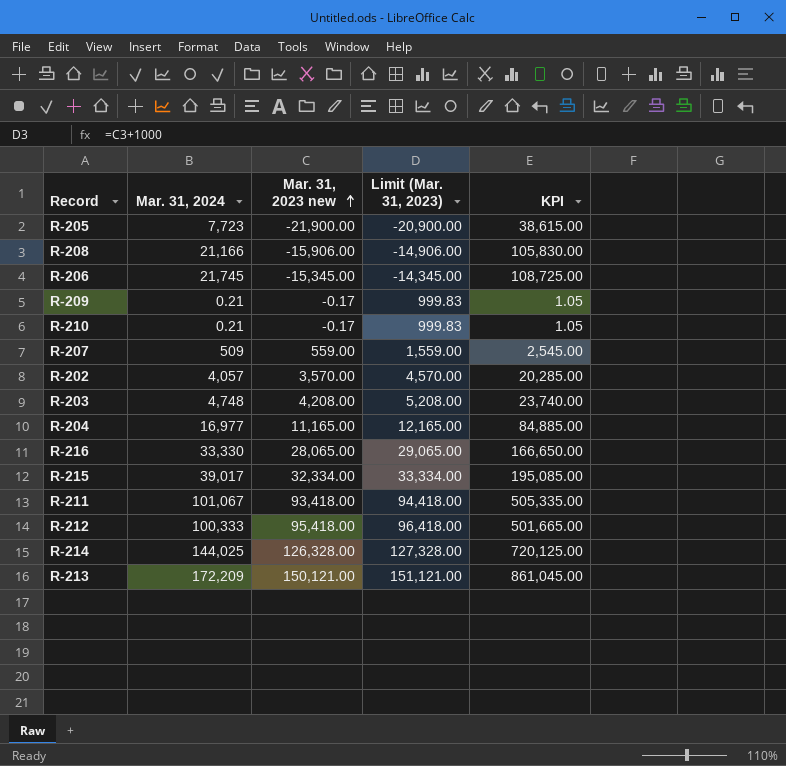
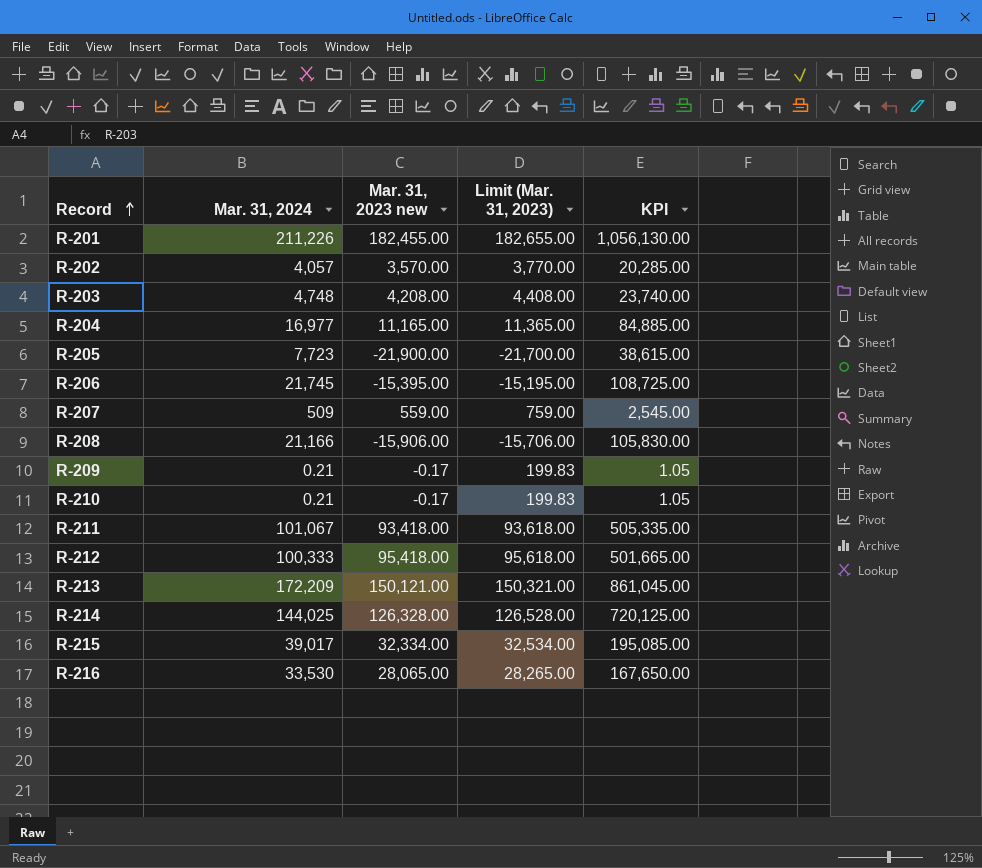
row order: Mar. 31, 2023 new ascending -> Record ascending
column Limit (Mar. 31, 2023) | formula: [Mar. 31, 2023 new] + 1000 -> [Mar. 31, 2023 new] + 200
row R-201: none -> 211,226 | 182,455.00 | 182,655.00 | 1,056,130.00
R-206 | Mar. 31, 2023 new: -15,345.00 -> -15,395.00
R-216 | Mar. 31, 2024: 33,330 -> 33,530
R-216 | KPI: 166,650.00 -> 167,650.00

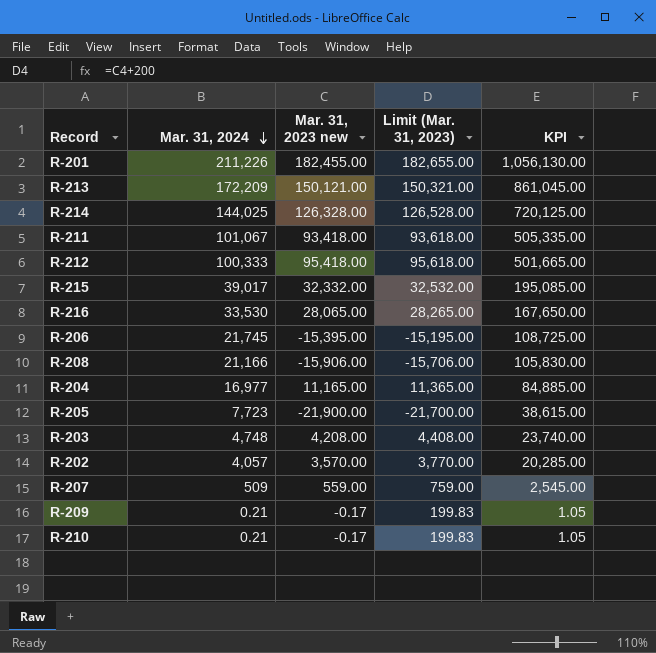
row order: Record ascending -> Mar. 31, 2024 descending
R-215 | Mar. 31, 2023 new: 32,334.00 -> 32,332.00
R-215 | Limit (Mar. 31, 2023): 32,534.00 -> 32,532.00

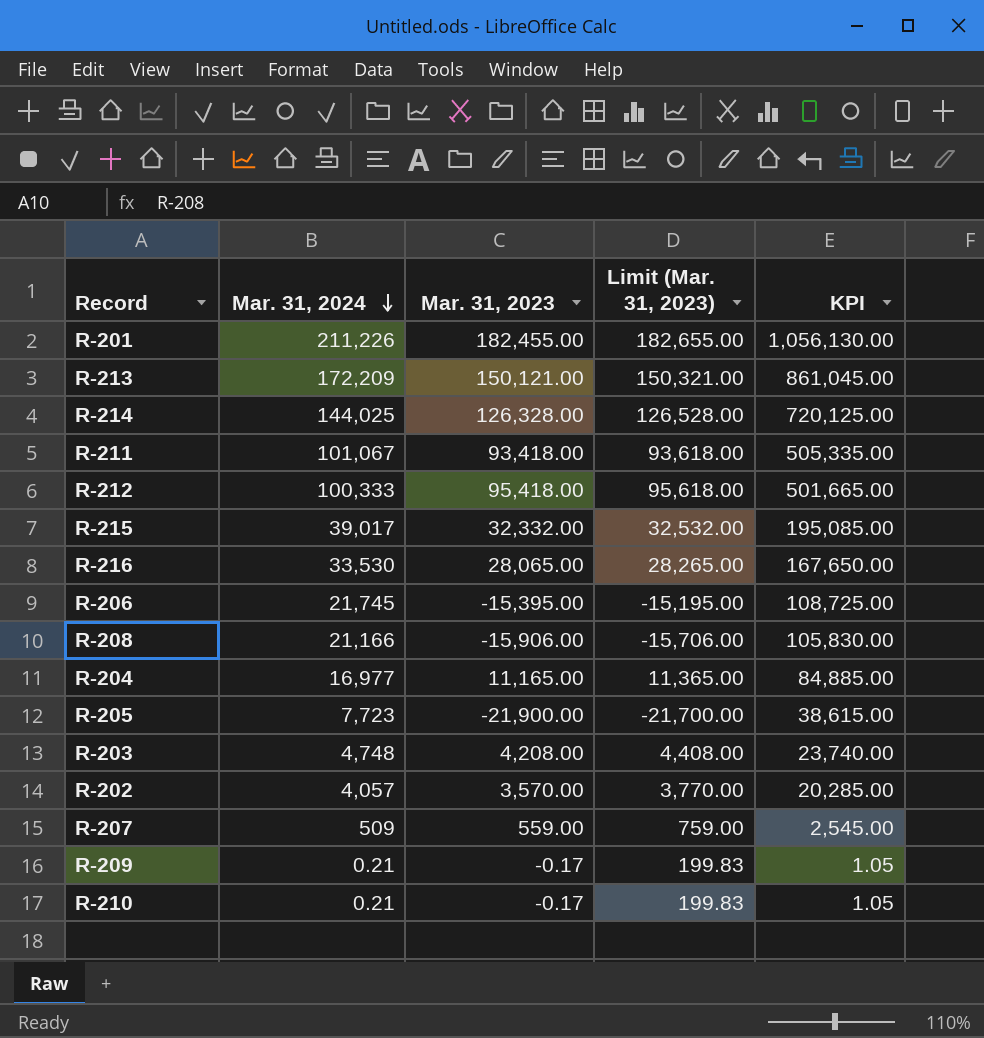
column name: Mar. 31, 2023 new -> Mar. 31, 2023

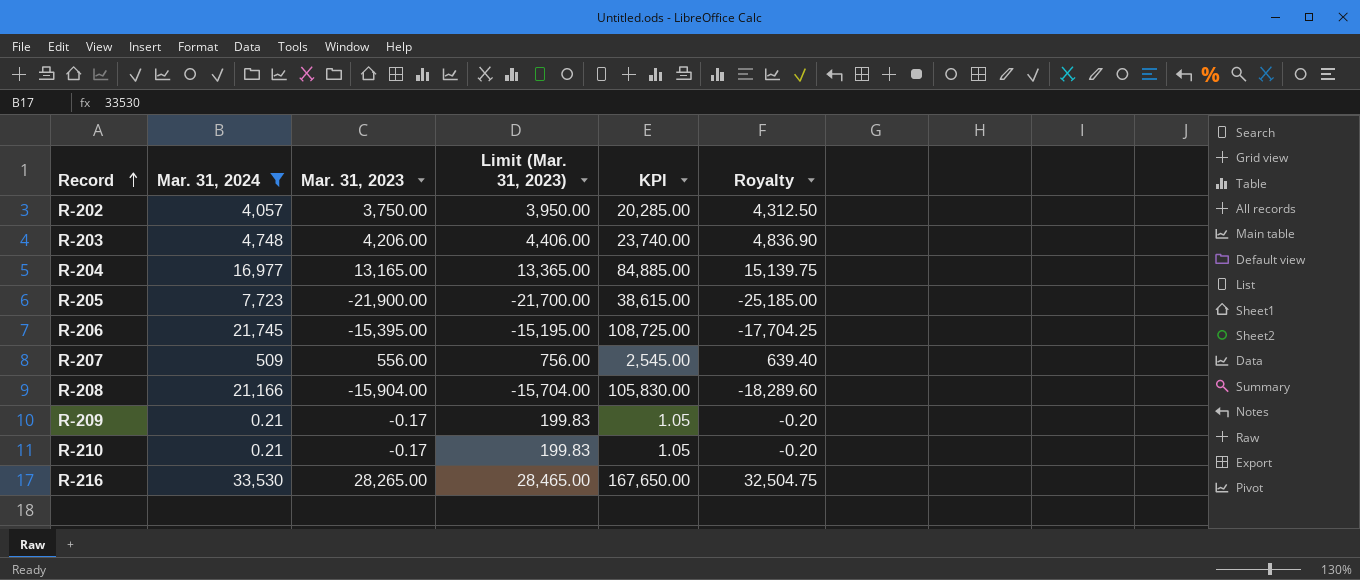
filter: none -> Mar. 31, 2024 <= 33,530
row order: Mar. 31, 2024 descending -> Record ascending
column Royalty | formula: none -> [Mar. 31, 2023] * 1.15
R-202 | Mar. 31, 2023: 3,570.00 -> 3,750.00
R-202 | Limit (Mar. 31, 2023): 3,770.00 -> 3,950.00
R-203 | Mar. 31, 2023: 4,208.00 -> 4,206.00
R-203 | Limit (Mar. 31, 2023): 4,408.00 -> 4,406.00
R-204 | Mar. 31, 2023: 11,165.00 -> 13,165.00
R-204 | Limit (Mar. 31, 2023): 11,365.00 -> 13,365.00
R-207 | Mar. 31, 2023: 559.00 -> 556.00
R-207 | Limit (Mar. 31, 2023): 759.00 -> 756.00
R-208 | Mar. 31, 2023: -15,906.00 -> -15,904.00
R-208 | Limit (Mar. 31, 2023): -15,706.00 -> -15,704.00
R-216 | Mar. 31, 2023: 28,065.00 -> 28,265.00
R-216 | Limit (Mar. 31, 2023): 28,265.00 -> 28,465.00

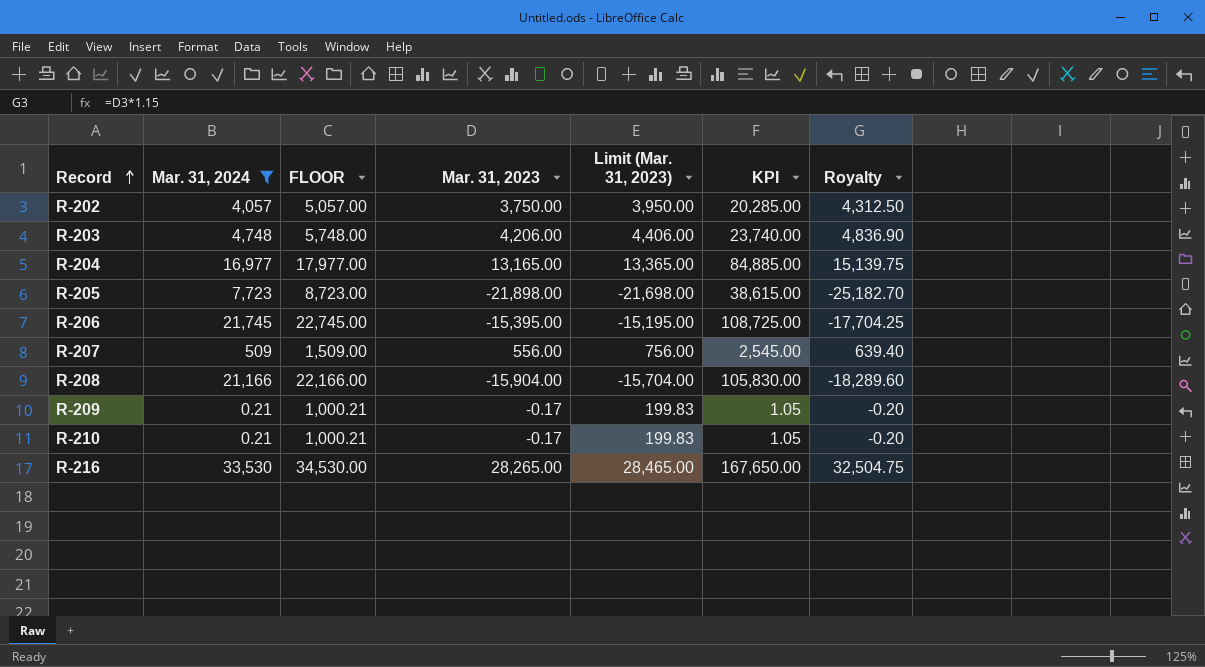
column FLOOR | formula: none -> [Mar. 31, 2024] + 1000
R-205 | Mar. 31, 2023: -21,900.00 -> -21,898.00
R-205 | Limit (Mar. 31, 2023): -21,700.00 -> -21,698.00
R-205 | Royalty: -25,185.00 -> -25,182.70

